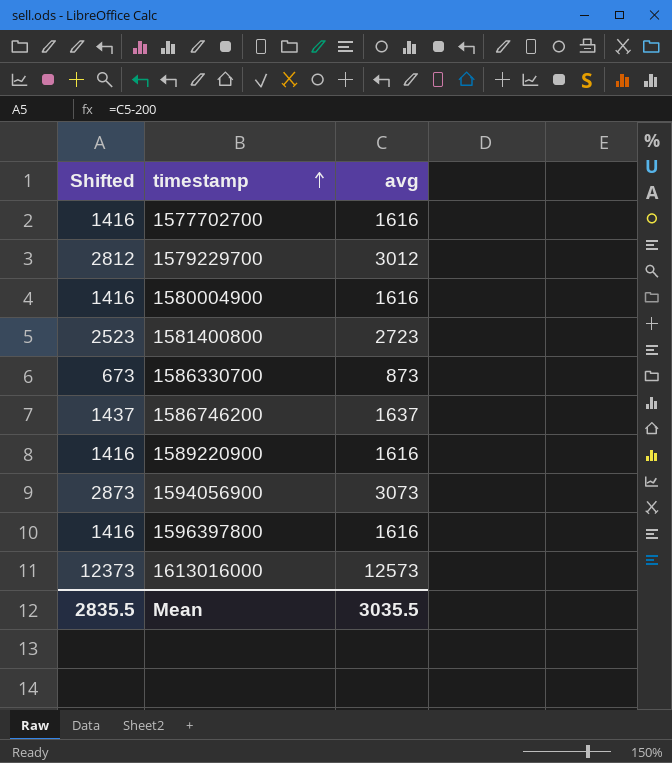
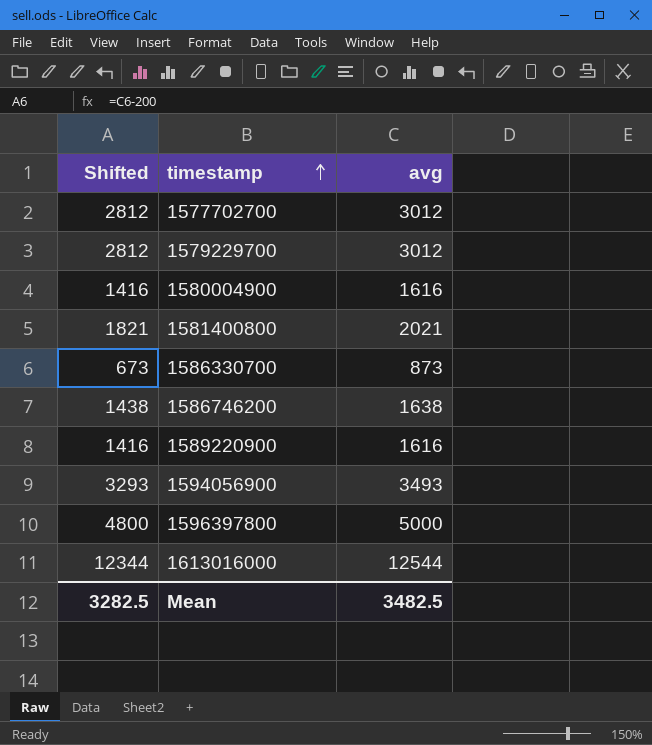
1577702700 | Shifted: 1416 -> 2812
1577702700 | avg: 1616 -> 3012
1581400800 | Shifted: 2523 -> 1821
1581400800 | avg: 2723 -> 2021
1586746200 | Shifted: 1437 -> 1438
1586746200 | avg: 1637 -> 1638
1594056900 | Shifted: 2873 -> 3293
1594056900 | avg: 3073 -> 3493
1596397800 | Shifted: 1416 -> 4800
1596397800 | avg: 1616 -> 5000
1613016000 | Shifted: 12373 -> 12344
1613016000 | avg: 12573 -> 12544
Mean | Shifted: 2835.5 -> 3282.5
Mean | avg: 3035.5 -> 3482.5

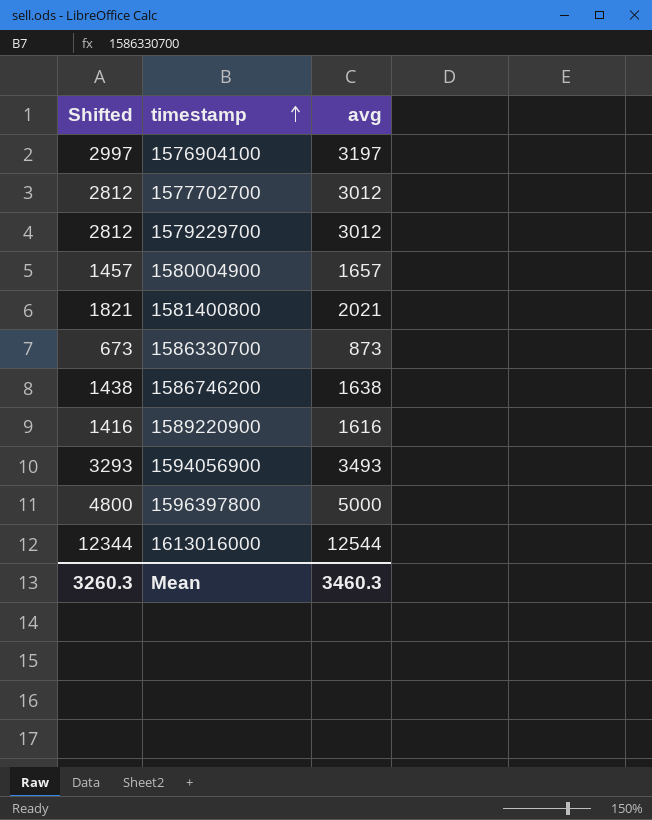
row 1576904100: none -> 2997 | 3197
1580004900 | Shifted: 1416 -> 1457
1580004900 | avg: 1616 -> 1657
Mean | Shifted: 3282.5 -> 3260.3
Mean | avg: 3482.5 -> 3460.3

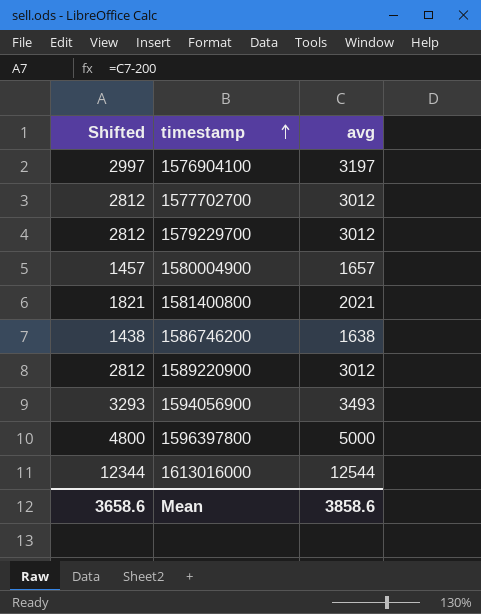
row 1586330700: 673 | 873 -> none
1589220900 | Shifted: 1416 -> 2812
1589220900 | avg: 1616 -> 3012
Mean | Shifted: 3260.3 -> 3658.6
Mean | avg: 3460.3 -> 3858.6

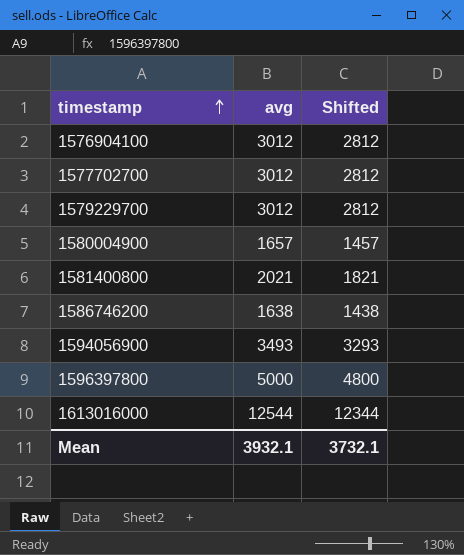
column Shifted | position: 1 -> 3
row 1589220900: 2812 | 3012 -> none
1576904100 | avg: 3197 -> 3012
1576904100 | Shifted: 2997 -> 2812
Mean | avg: 3858.6 -> 3932.1
Mean | Shifted: 3658.6 -> 3732.1

